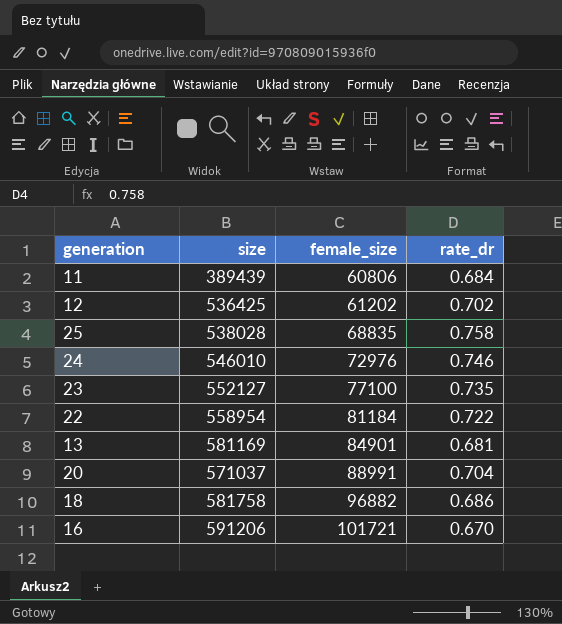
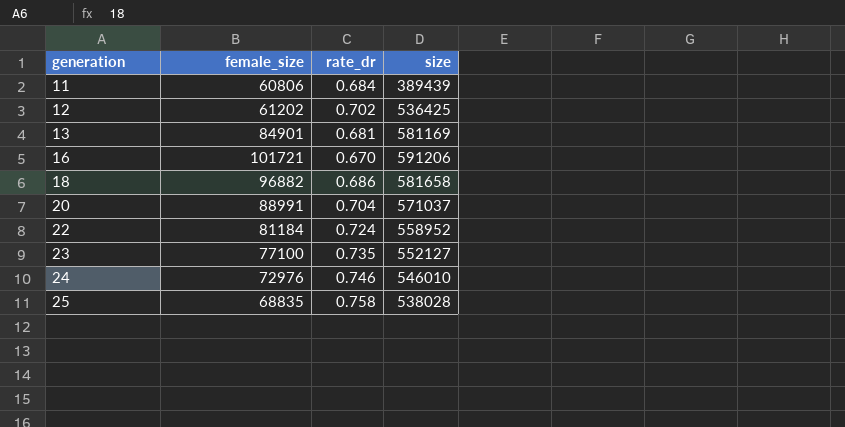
row order: female_size ascending -> generation ascending
column size | position: 2 -> 4
18 | size: 581758 -> 581658
22 | rate_dr: 0.722 -> 0.724
22 | size: 558954 -> 558952

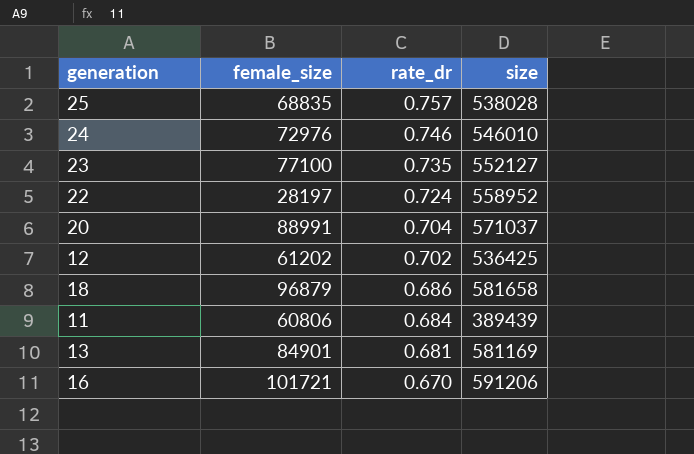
row order: generation ascending -> rate_dr descending
25 | rate_dr: 0.758 -> 0.757
22 | female_size: 81184 -> 28197
18 | female_size: 96882 -> 96879

